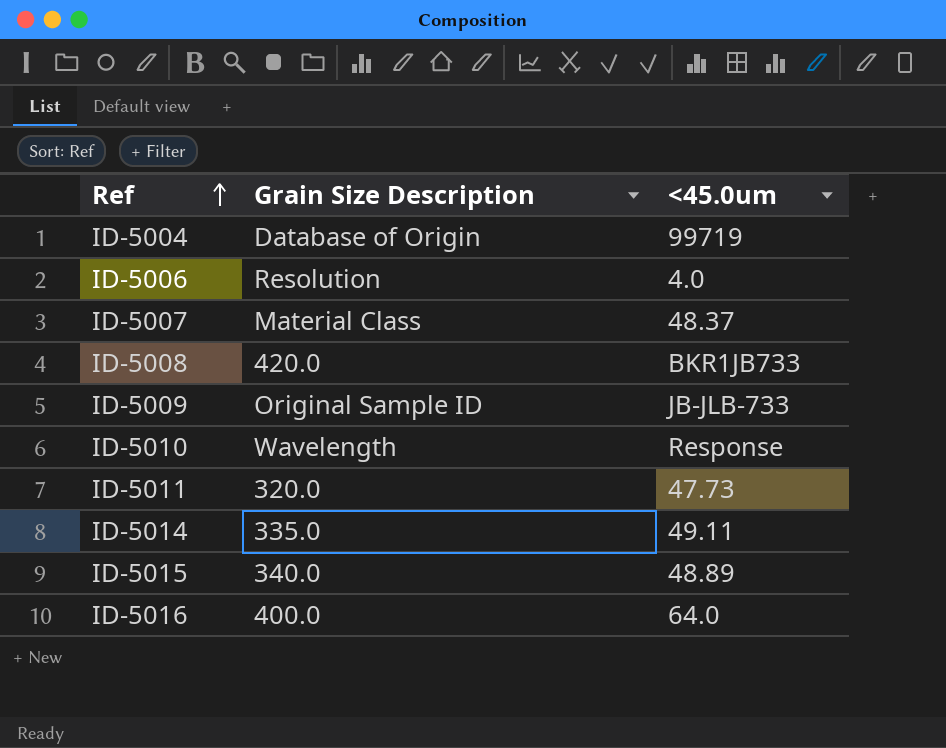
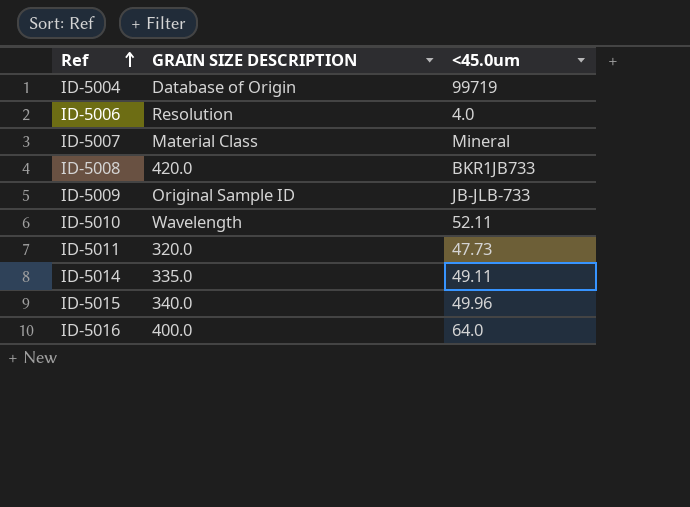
column name: Grain Size Description -> GRAIN SIZE DESCRIPTION
ID-5007 | <45.0um: 48.37 -> Mineral
ID-5010 | <45.0um: Response -> 52.11
ID-5015 | <45.0um: 48.89 -> 49.96

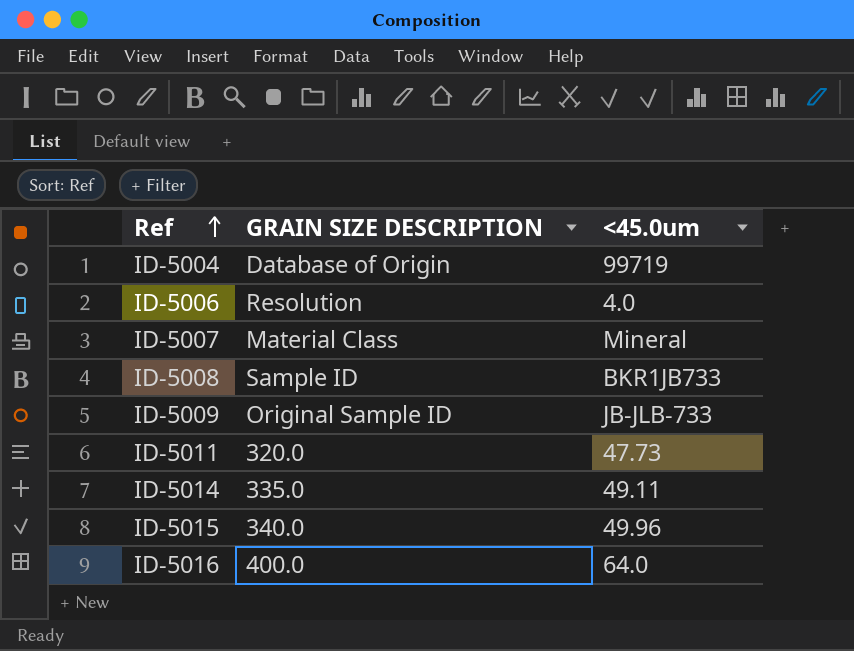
row ID-5010: Wavelength | 52.11 -> none
ID-5008 | GRAIN SIZE DESCRIPTION: 420.0 -> Sample ID

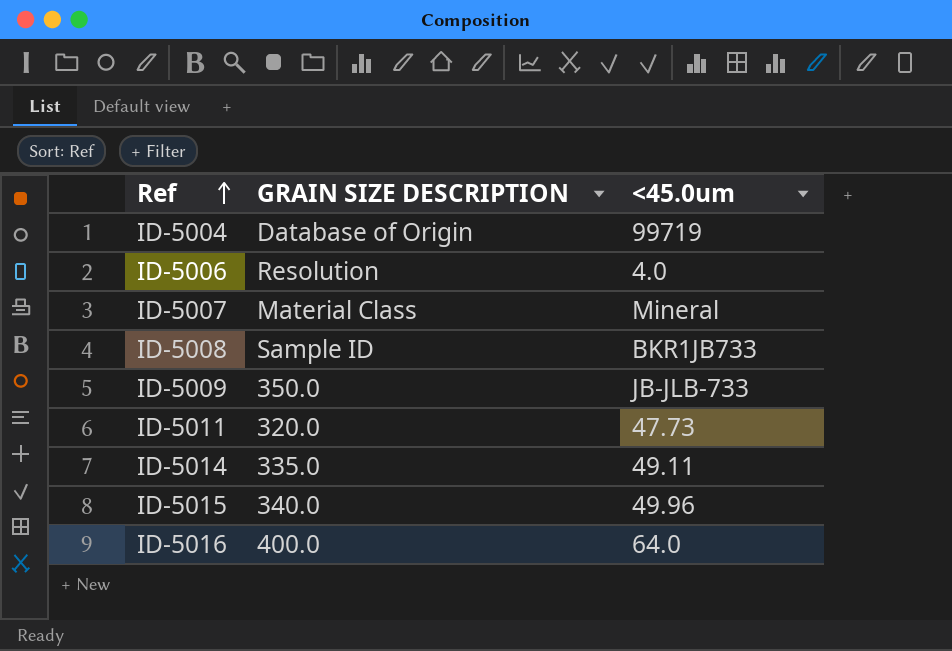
ID-5009 | GRAIN SIZE DESCRIPTION: Original Sample ID -> 350.0

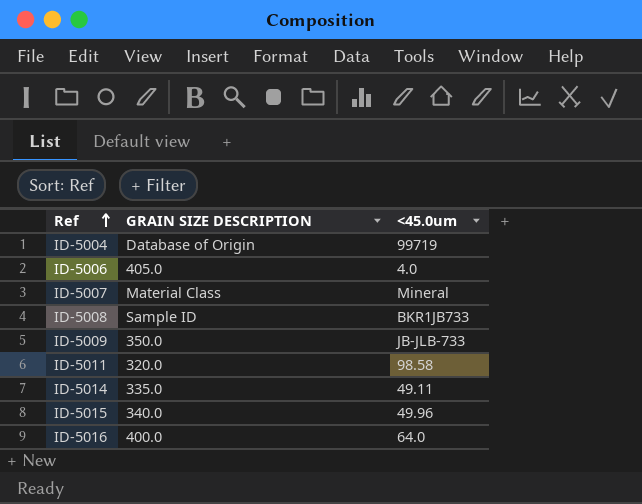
ID-5006 | GRAIN SIZE DESCRIPTION: Resolution -> 405.0
ID-5011 | <45.0um: 47.73 -> 98.58

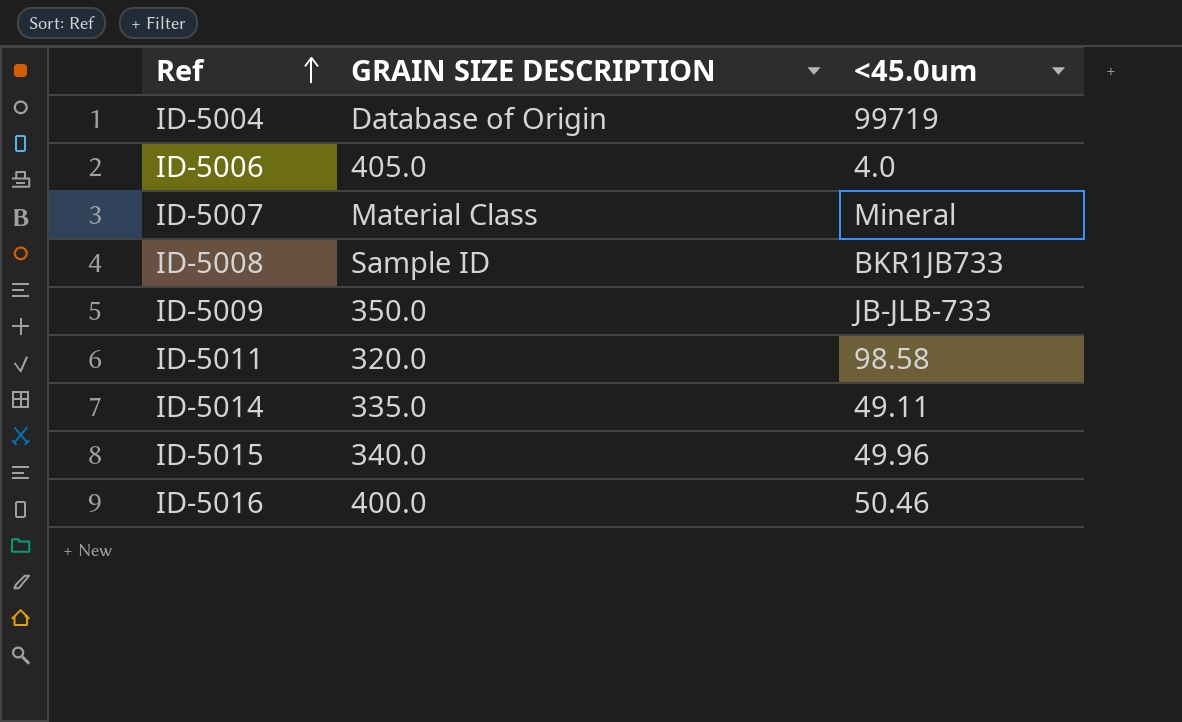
ID-5016 | <45.0um: 64.0 -> 50.46

